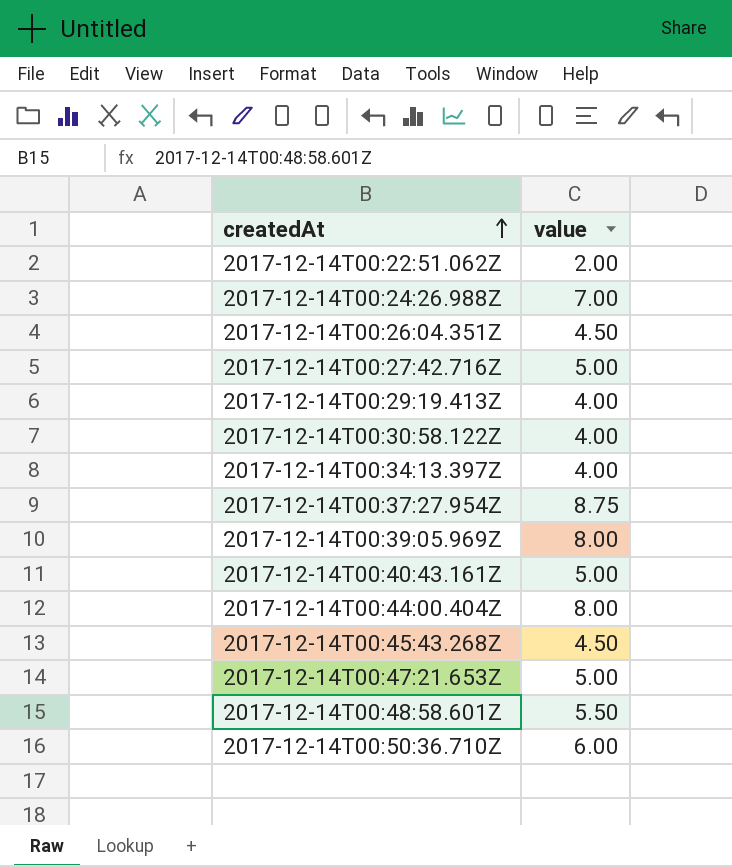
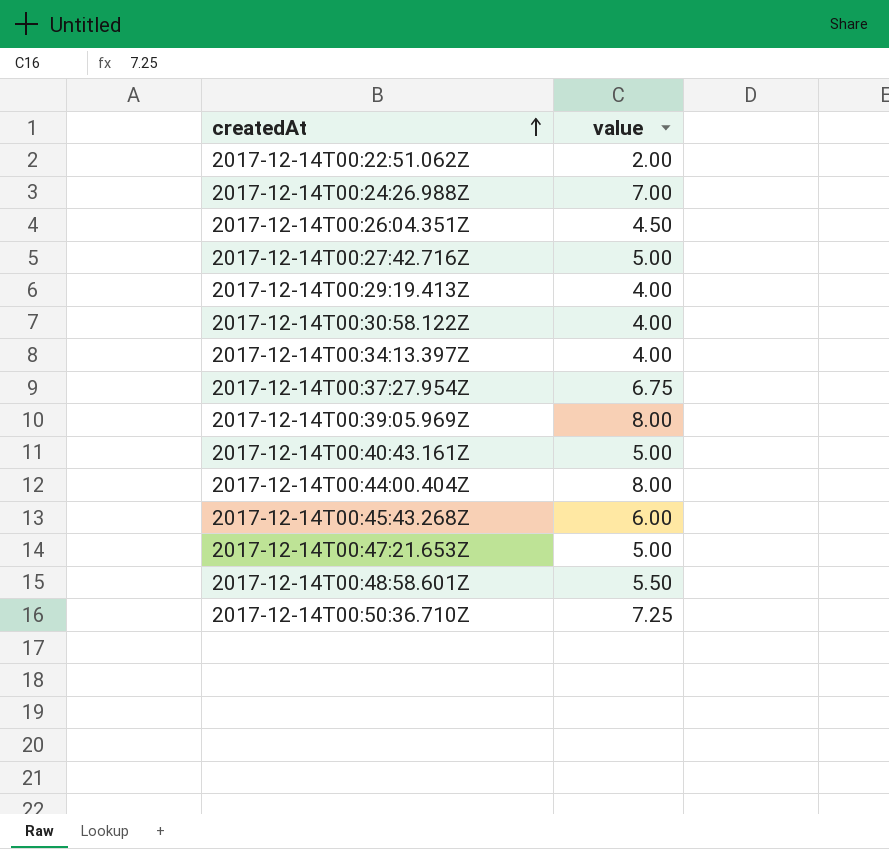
2017-12-14T00:37:27.954Z | value: 8.75 -> 6.75
2017-12-14T00:45:43.268Z | value: 4.50 -> 6.00
2017-12-14T00:50:36.710Z | value: 6.00 -> 7.25

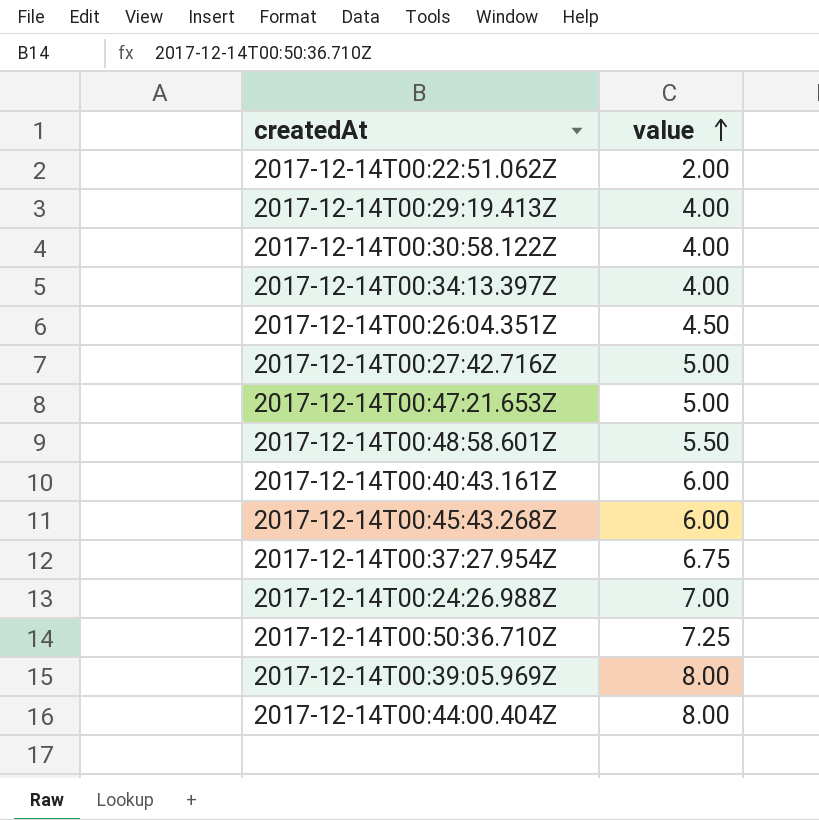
row order: createdAt ascending -> value ascending
2017-12-14T00:40:43.161Z | value: 5.00 -> 6.00

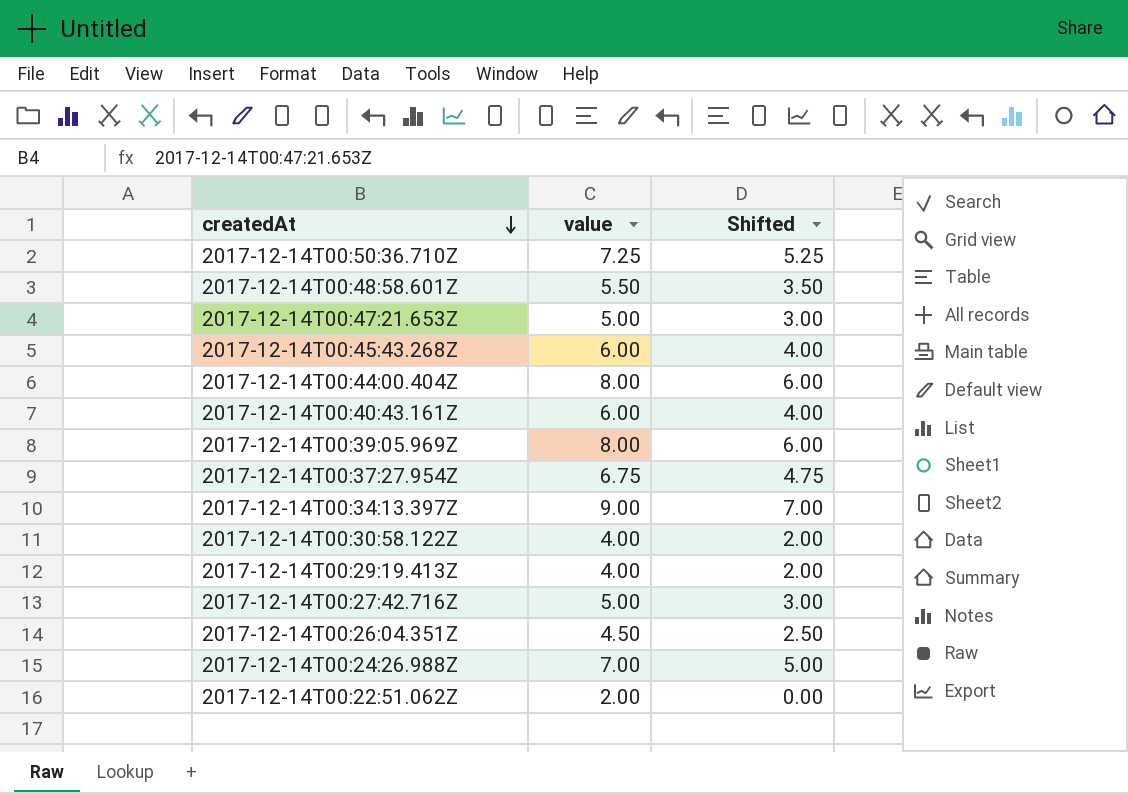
row order: value ascending -> createdAt descending
column Shifted | formula: none -> [value] - 2
2017-12-14T00:34:13.397Z | value: 4.00 -> 9.00

